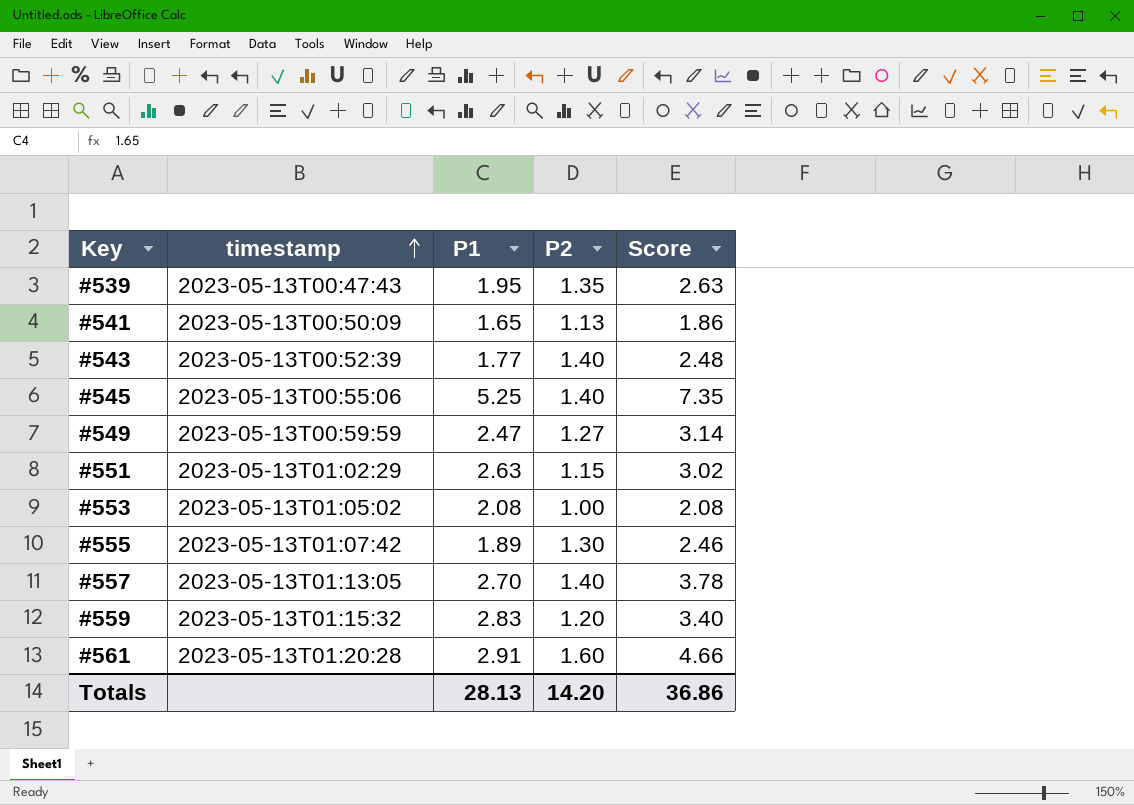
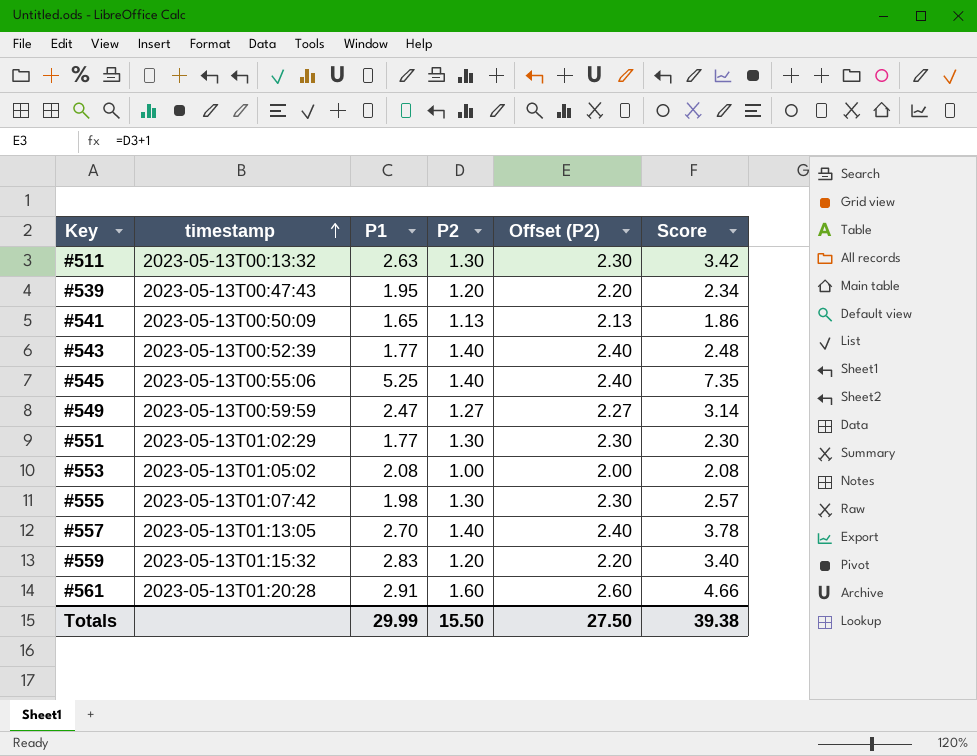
column Offset (P2) | formula: none -> [P2] + 1
row #511: none -> 2023-05-13T00:13:32 | 2.63 | 1.30 | 2.30 | 3.42
#539 | P2: 1.35 -> 1.20
#539 | Score: 2.63 -> 2.34
#551 | P1: 2.63 -> 1.77
#551 | P2: 1.15 -> 1.30
#551 | Score: 3.02 -> 2.30
#555 | P1: 1.89 -> 1.98
#555 | Score: 2.46 -> 2.57
Totals | P1: 28.13 -> 29.99
Totals | P2: 14.20 -> 15.50
Totals | Score: 36.86 -> 39.38

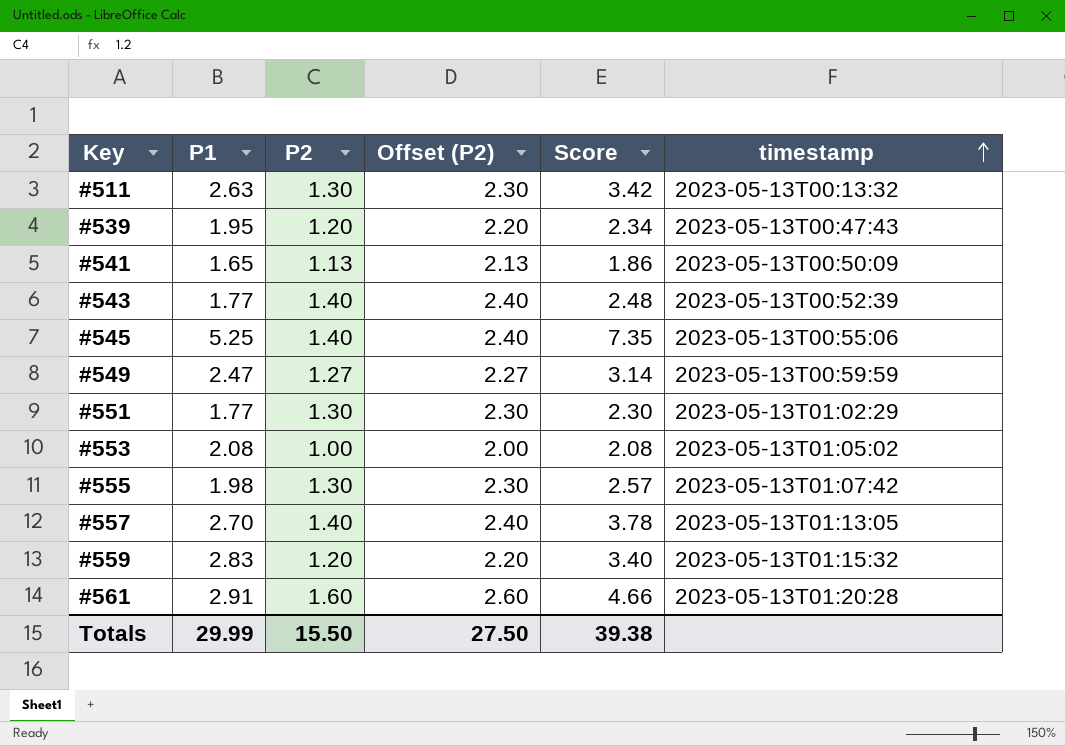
column timestamp | position: 2 -> 6

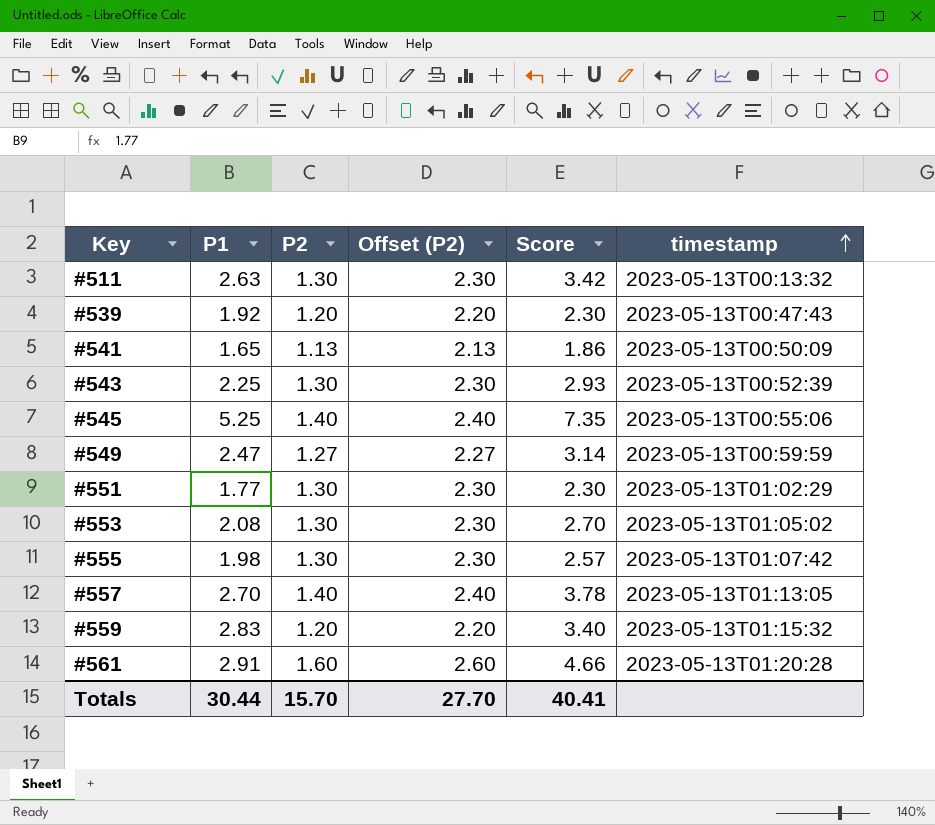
#539 | P1: 1.95 -> 1.92
#539 | Score: 2.34 -> 2.30
#543 | P1: 1.77 -> 2.25
#543 | P2: 1.40 -> 1.30
#543 | Offset (P2): 2.40 -> 2.30
#543 | Score: 2.48 -> 2.93
#553 | P2: 1.00 -> 1.30
#553 | Offset (P2): 2.00 -> 2.30
#553 | Score: 2.08 -> 2.70
Totals | P1: 29.99 -> 30.44
Totals | P2: 15.50 -> 15.70
Totals | Offset (P2): 27.50 -> 27.70
Totals | Score: 39.38 -> 40.41

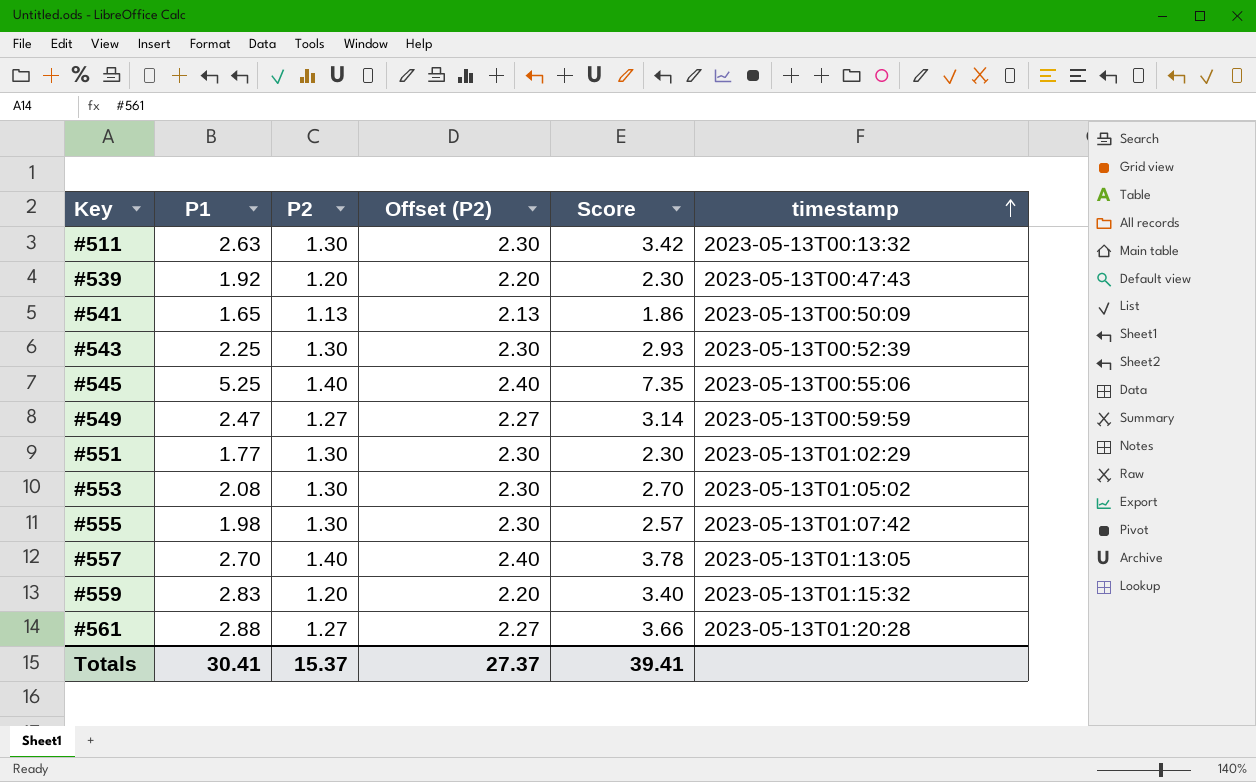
#561 | P1: 2.91 -> 2.88
#561 | P2: 1.60 -> 1.27
#561 | Offset (P2): 2.60 -> 2.27
#561 | Score: 4.66 -> 3.66
Totals | P1: 30.44 -> 30.41
Totals | P2: 15.70 -> 15.37
Totals | Offset (P2): 27.70 -> 27.37
Totals | Score: 40.41 -> 39.41

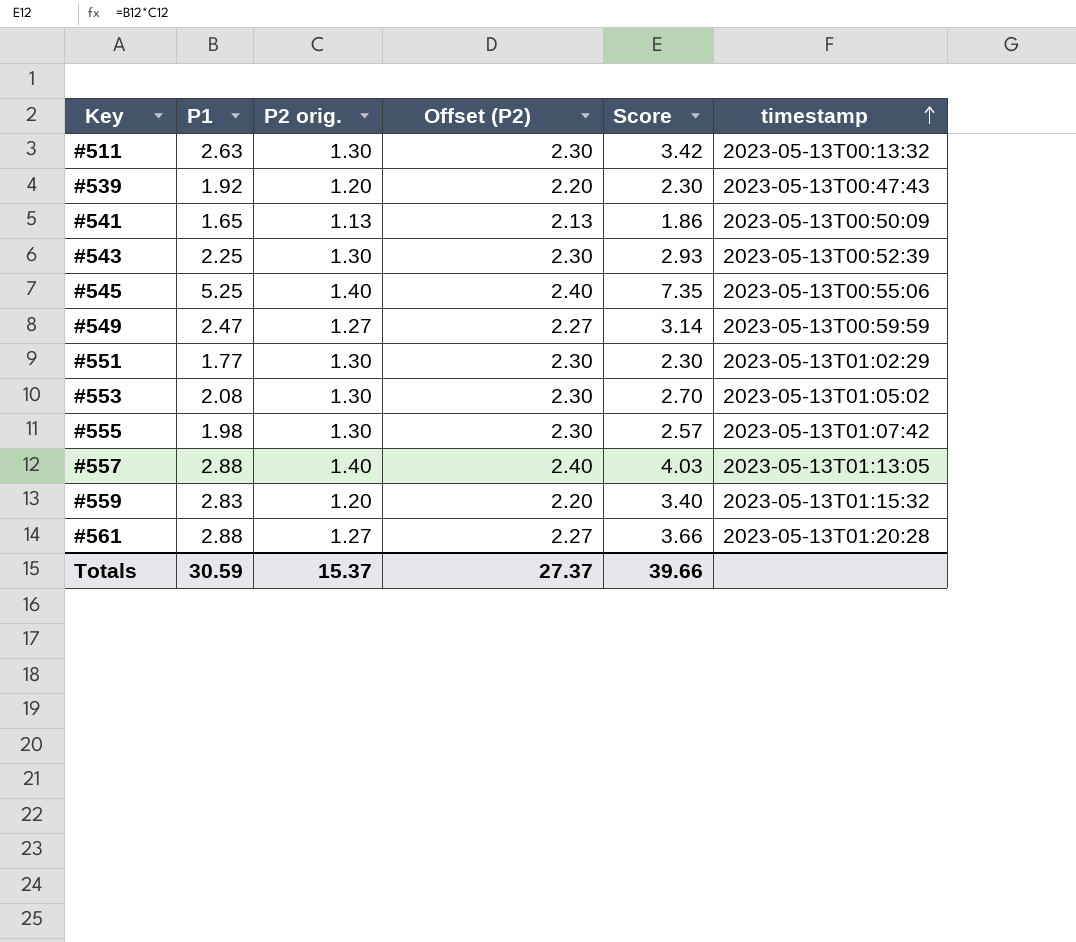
column name: P2 -> P2 orig.
#557 | P1: 2.70 -> 2.88
#557 | Score: 3.78 -> 4.03
Totals | P1: 30.41 -> 30.59
Totals | Score: 39.41 -> 39.66

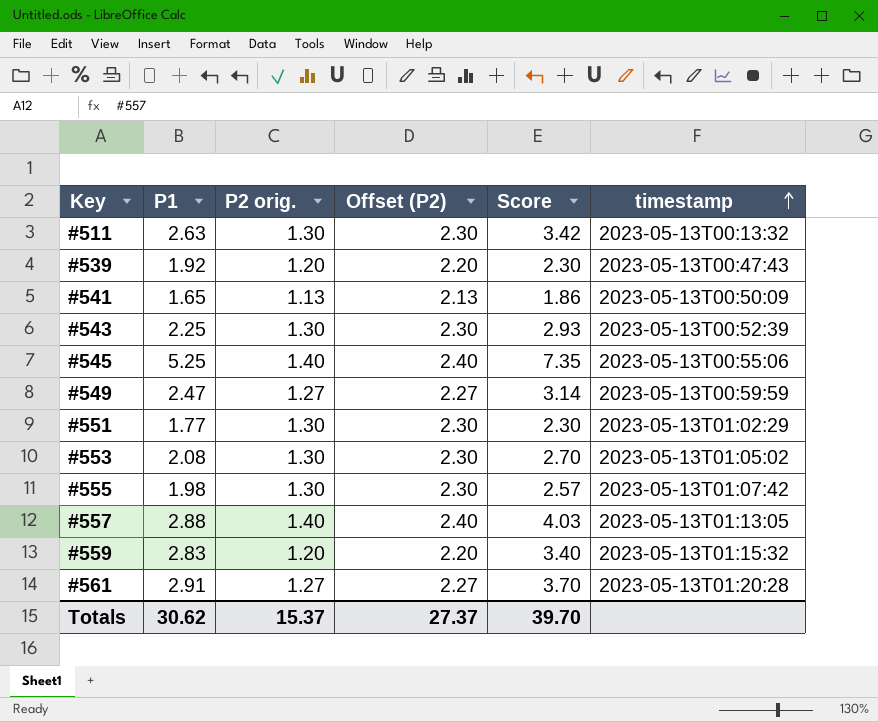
#561 | P1: 2.88 -> 2.91
#561 | Score: 3.66 -> 3.70
Totals | P1: 30.59 -> 30.62
Totals | Score: 39.66 -> 39.70

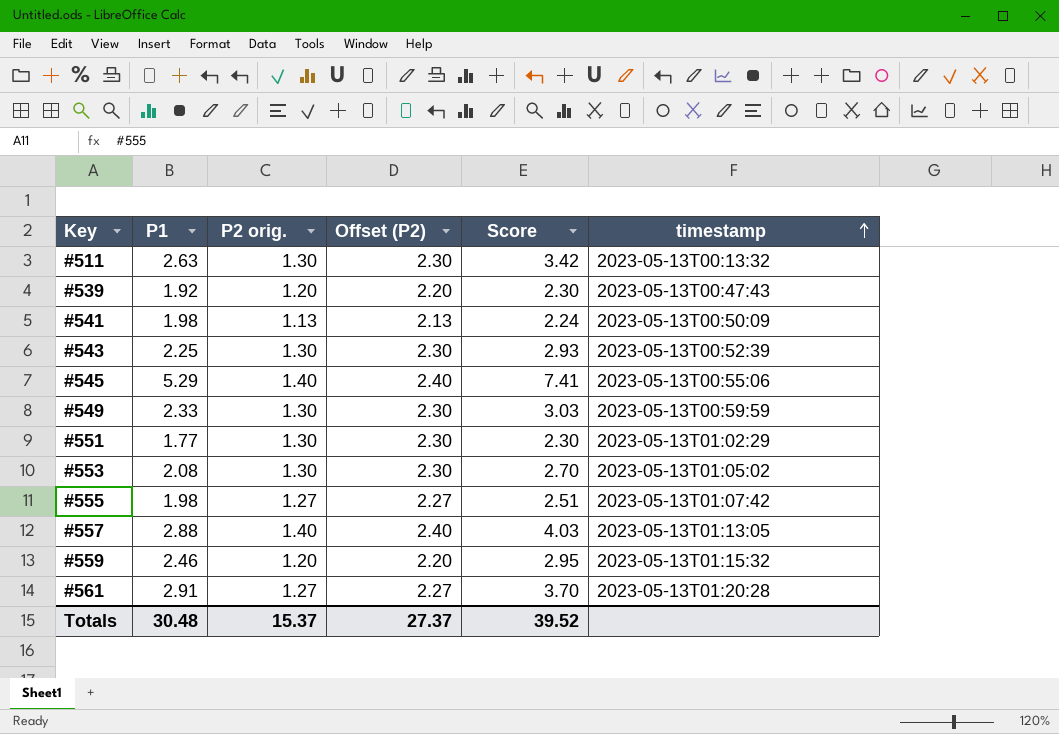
#541 | P1: 1.65 -> 1.98
#541 | Score: 1.86 -> 2.24
#545 | P1: 5.25 -> 5.29
#545 | Score: 7.35 -> 7.41
#549 | P1: 2.47 -> 2.33
#549 | P2 orig.: 1.27 -> 1.30
#549 | Offset (P2): 2.27 -> 2.30
#549 | Score: 3.14 -> 3.03
#555 | P2 orig.: 1.30 -> 1.27
#555 | Offset (P2): 2.30 -> 2.27
#555 | Score: 2.57 -> 2.51
#559 | P1: 2.83 -> 2.46
#559 | Score: 3.40 -> 2.95
Totals | P1: 30.62 -> 30.48
Totals | Score: 39.70 -> 39.52

